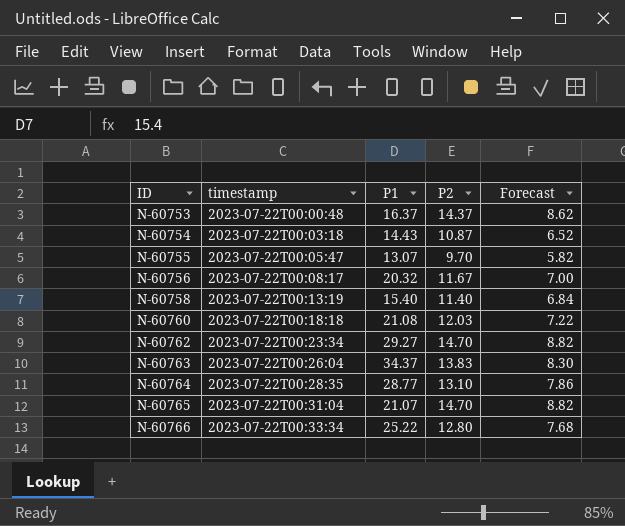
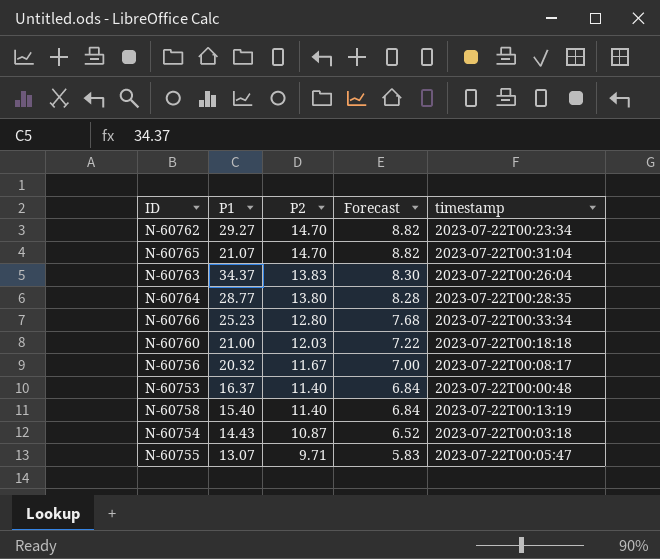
row order: ID ascending -> P2 descending
column timestamp | position: 2 -> 5
N-60764 | P2: 13.10 -> 13.80
N-60764 | Forecast: 7.86 -> 8.28
N-60766 | P1: 25.22 -> 25.23
N-60760 | P1: 21.08 -> 21.00
N-60753 | P2: 14.37 -> 11.40
N-60753 | Forecast: 8.62 -> 6.84
N-60755 | P2: 9.70 -> 9.71
N-60755 | Forecast: 5.82 -> 5.83

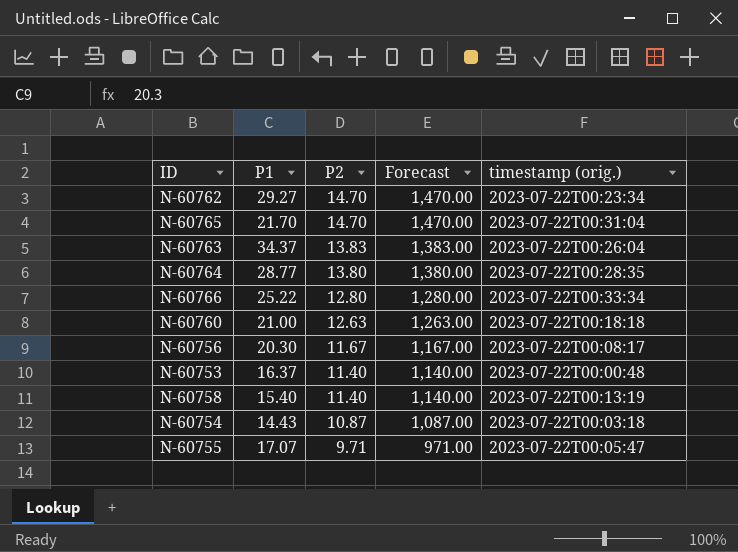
column Forecast | formula: [P2] * 0.6 -> [P2] * 100
column name: timestamp -> timestamp (orig.)
N-60765 | P1: 21.07 -> 21.70
N-60766 | P1: 25.23 -> 25.22
N-60760 | P2: 12.03 -> 12.63
N-60756 | P1: 20.32 -> 20.30
N-60755 | P1: 13.07 -> 17.07

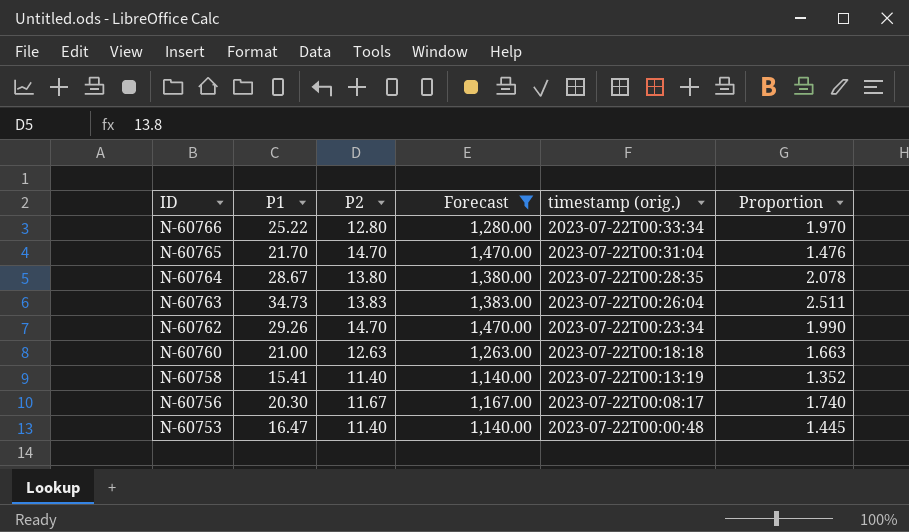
filter: none -> Forecast >= 1,140.00
row order: P2 descending -> ID descending
column Proportion | formula: none -> [P1] / [P2]
N-60764 | P1: 28.77 -> 28.67
N-60763 | P1: 34.37 -> 34.73
N-60762 | P1: 29.27 -> 29.26
N-60758 | P1: 15.40 -> 15.41
N-60753 | P1: 16.37 -> 16.47

